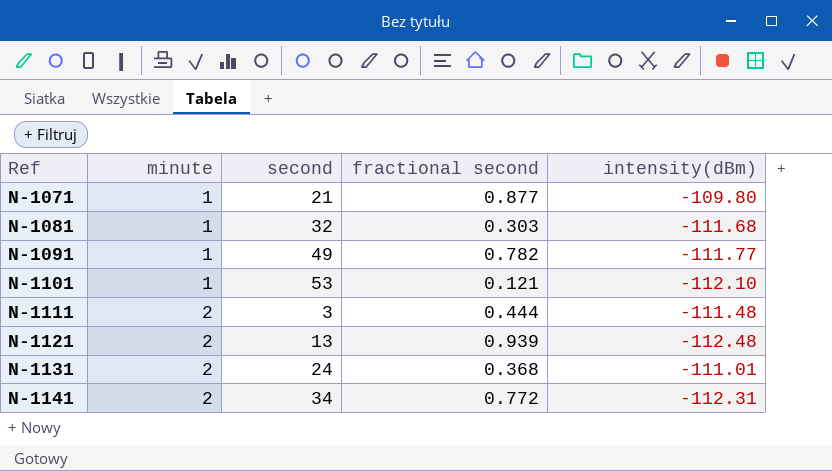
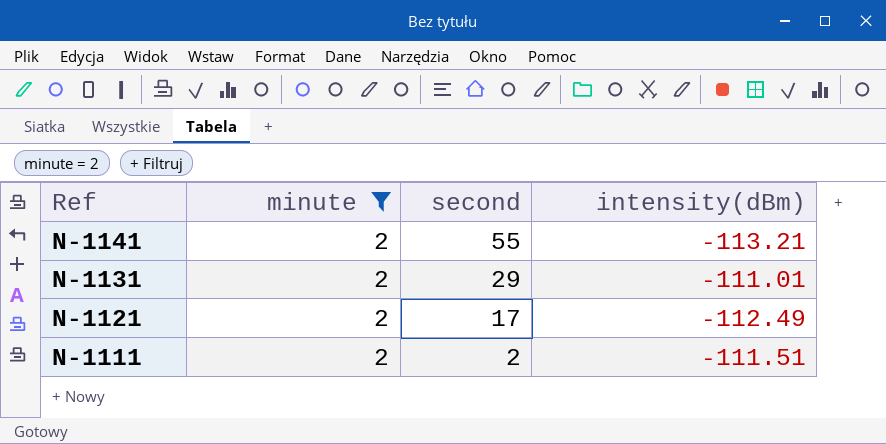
filter: none -> minute = 2
row order: Ref ascending -> Ref descending
column fractional second | position: 4 -> none
N-1141 | second: 34 -> 55
N-1141 | intensity(dBm): -112.31 -> -113.21
N-1131 | second: 24 -> 29
N-1121 | second: 13 -> 17
N-1121 | intensity(dBm): -112.48 -> -112.49
N-1111 | second: 3 -> 2
N-1111 | intensity(dBm): -111.48 -> -111.51

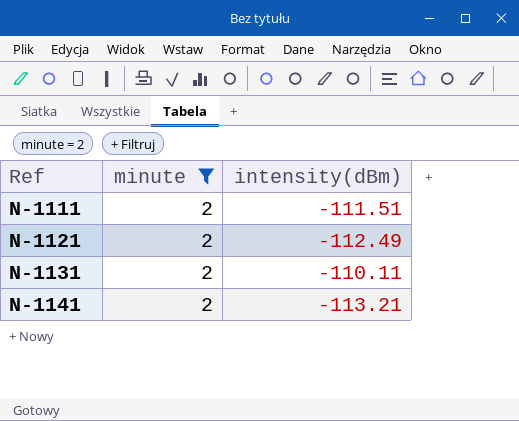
row order: Ref descending -> Ref ascending
column second | position: 3 -> none
N-1131 | intensity(dBm): -111.01 -> -110.11

